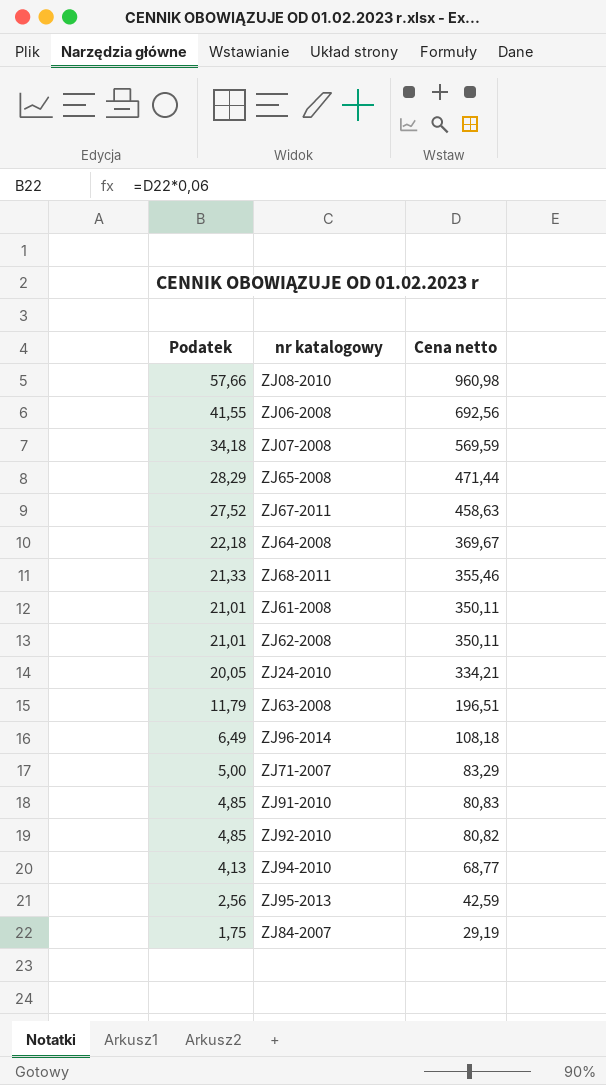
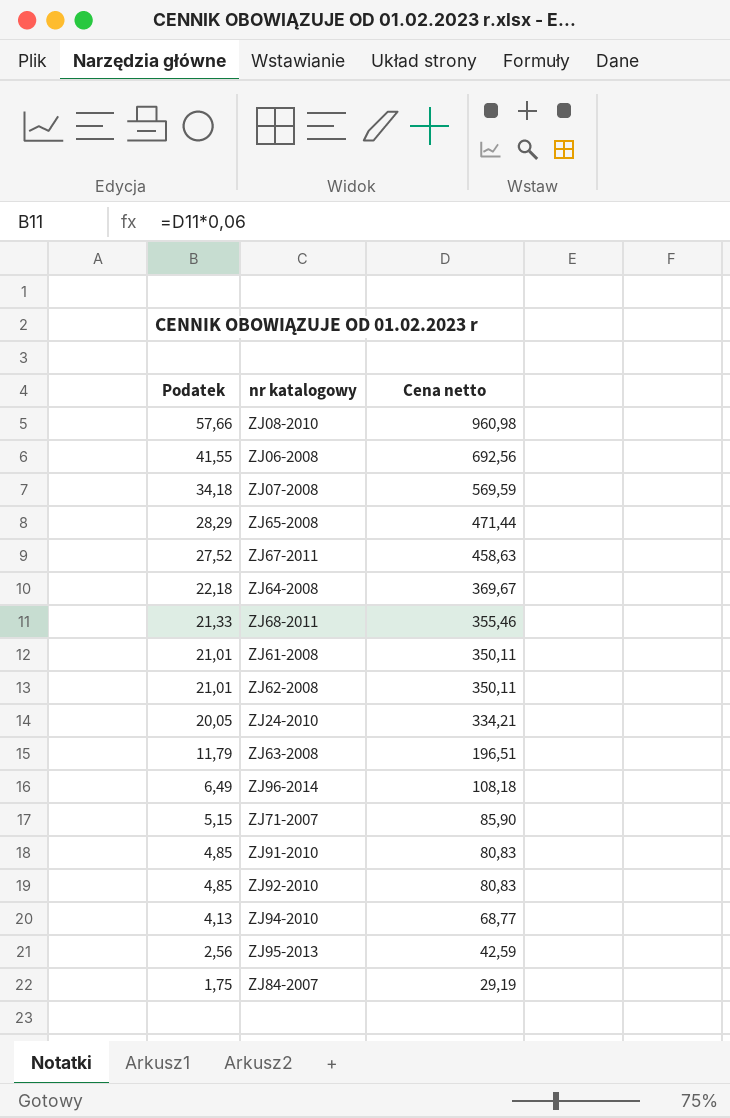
ZJ71-2007 | Podatek: 5,00 -> 5,15
ZJ71-2007 | Cena netto: 83,29 -> 85,90
ZJ92-2010 | Cena netto: 80,82 -> 80,83

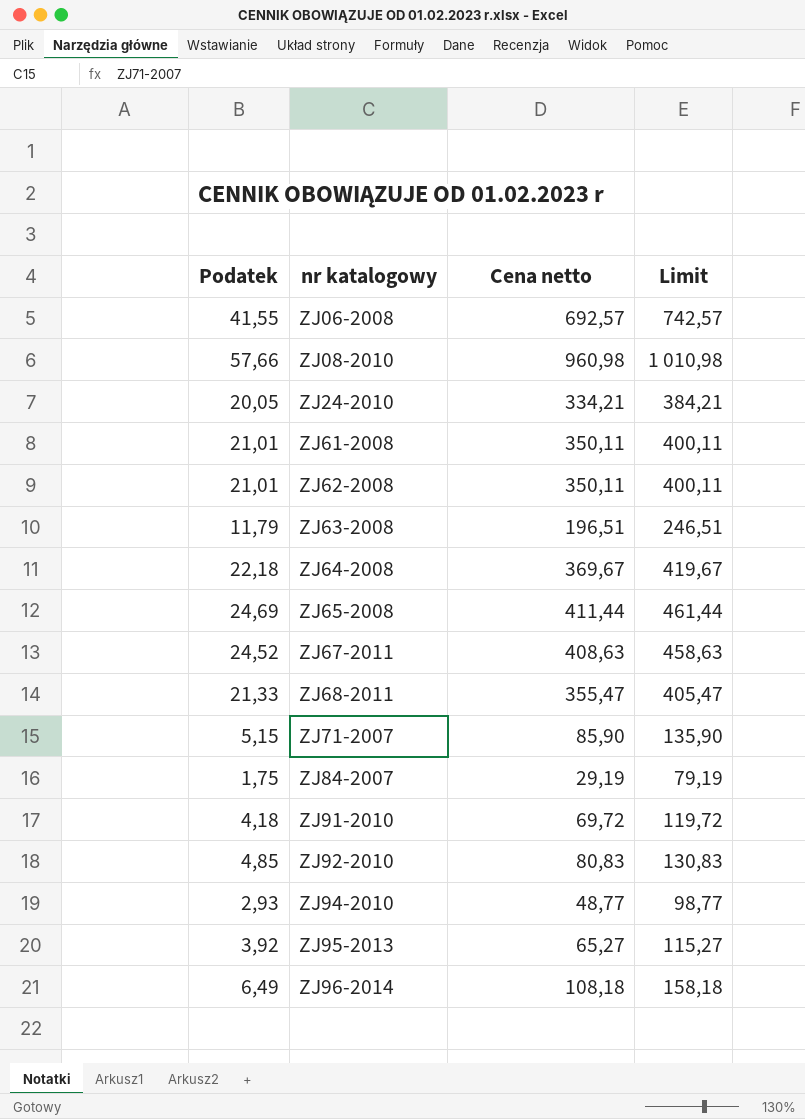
row order: Podatek descending -> nr katalogowy ascending
column Limit | formula: none -> [Cena netto] + 50
row ZJ07-2008: 34,18 | 569,59 -> none
ZJ06-2008 | Cena netto: 692,56 -> 692,57
ZJ65-2008 | Podatek: 28,29 -> 24,69
ZJ65-2008 | Cena netto: 471,44 -> 411,44
ZJ67-2011 | Podatek: 27,52 -> 24,52
ZJ67-2011 | Cena netto: 458,63 -> 408,63
ZJ68-2011 | Cena netto: 355,46 -> 355,47
ZJ91-2010 | Podatek: 4,85 -> 4,18
ZJ91-2010 | Cena netto: 80,83 -> 69,72
ZJ94-2010 | Podatek: 4,13 -> 2,93
ZJ94-2010 | Cena netto: 68,77 -> 48,77
ZJ95-2013 | Podatek: 2,56 -> 3,92
ZJ95-2013 | Cena netto: 42,59 -> 65,27

